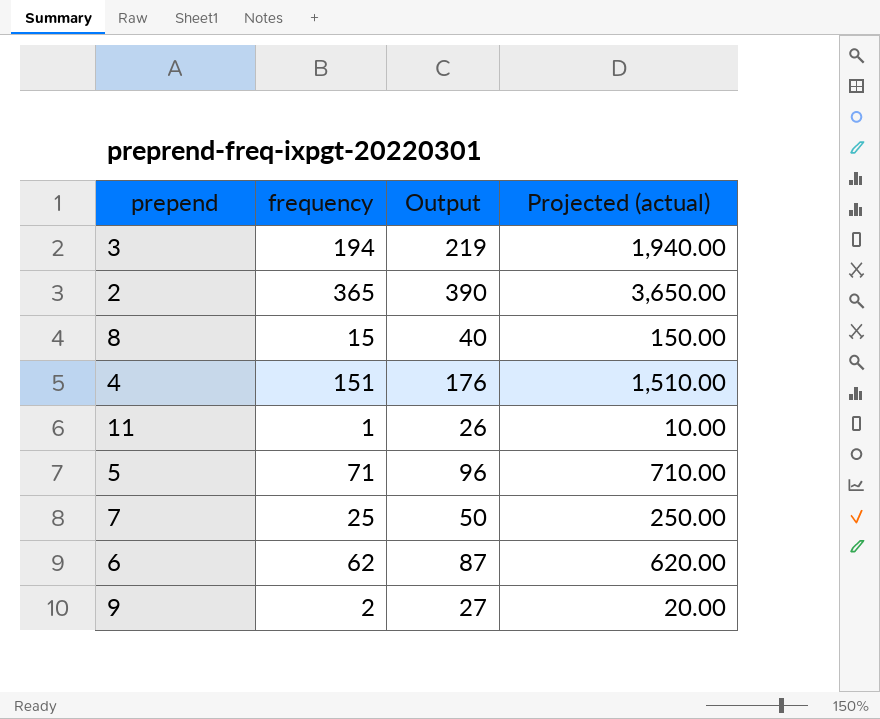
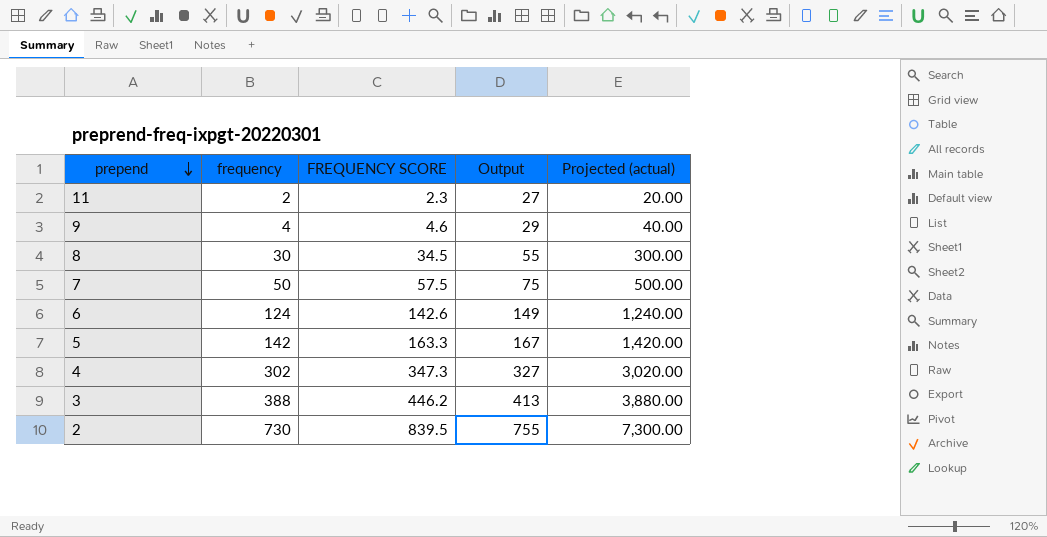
row order: none -> prepend descending
column FREQUENCY SCORE | formula: none -> [frequency] * 1.15
11 | frequency: 1 -> 2
11 | Output: 26 -> 27
11 | Projected (actual): 10.00 -> 20.00
9 | frequency: 2 -> 4
9 | Output: 27 -> 29
9 | Projected (actual): 20.00 -> 40.00
8 | frequency: 15 -> 30
8 | Output: 40 -> 55
8 | Projected (actual): 150.00 -> 300.00
7 | frequency: 25 -> 50
7 | Output: 50 -> 75
7 | Projected (actual): 250.00 -> 500.00
6 | frequency: 62 -> 124
6 | Output: 87 -> 149
6 | Projected (actual): 620.00 -> 1,240.00
5 | frequency: 71 -> 142
5 | Output: 96 -> 167
5 | Projected (actual): 710.00 -> 1,420.00
4 | frequency: 151 -> 302
4 | Output: 176 -> 327
4 | Projected (actual): 1,510.00 -> 3,020.00
3 | frequency: 194 -> 388
3 | Output: 219 -> 413
3 | Projected (actual): 1,940.00 -> 3,880.00
2 | frequency: 365 -> 730
2 | Output: 390 -> 755
2 | Projected (actual): 3,650.00 -> 7,300.00

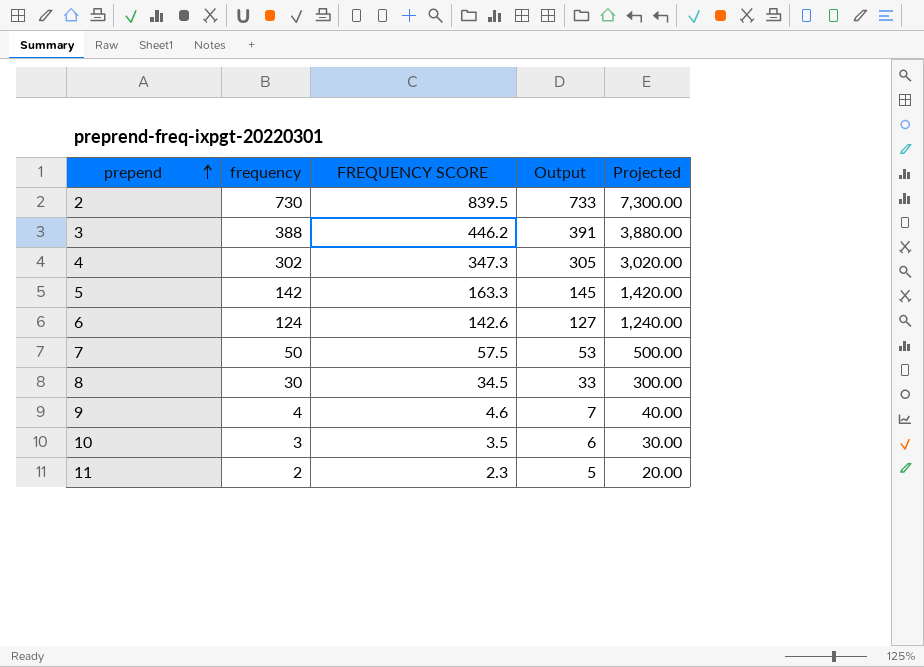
row order: prepend descending -> prepend ascending
column Output | formula: [frequency] + 25 -> [frequency] + 3
column name: Projected (actual) -> Projected
row 10: none -> 3 | 3.5 | 6 | 30.00

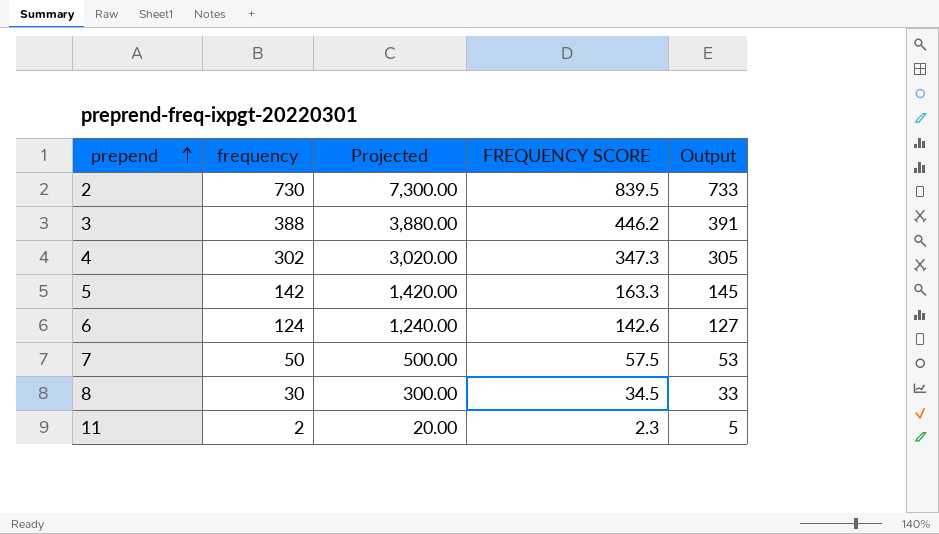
column Projected | position: 5 -> 3
row 9: 4 | 4.6 | 7 | 40.00 -> none
row 10: 3 | 3.5 | 6 | 30.00 -> none

